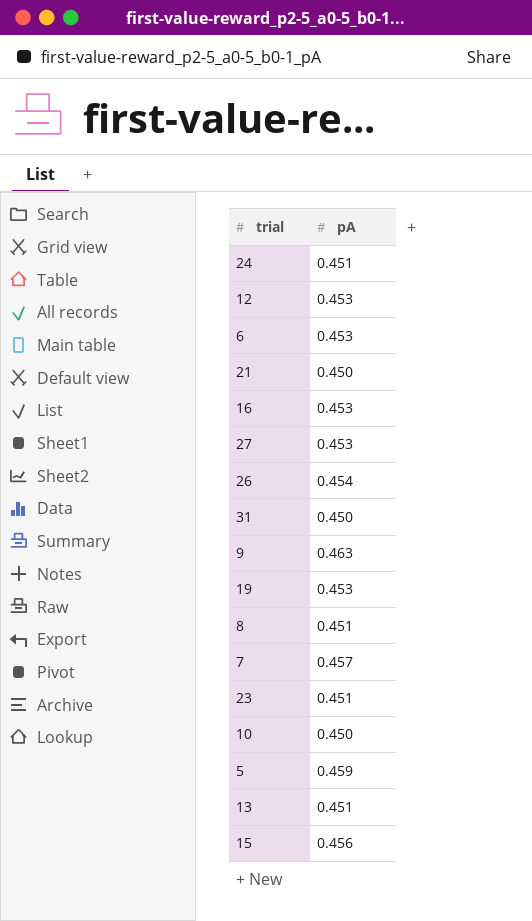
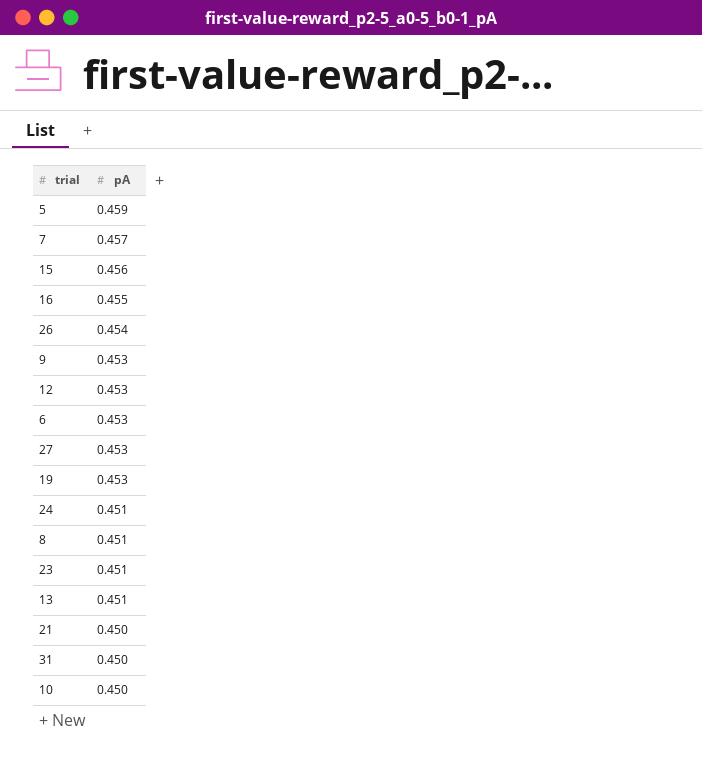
row order: none -> pA descending
16 | pA: 0.453 -> 0.455
9 | pA: 0.463 -> 0.453

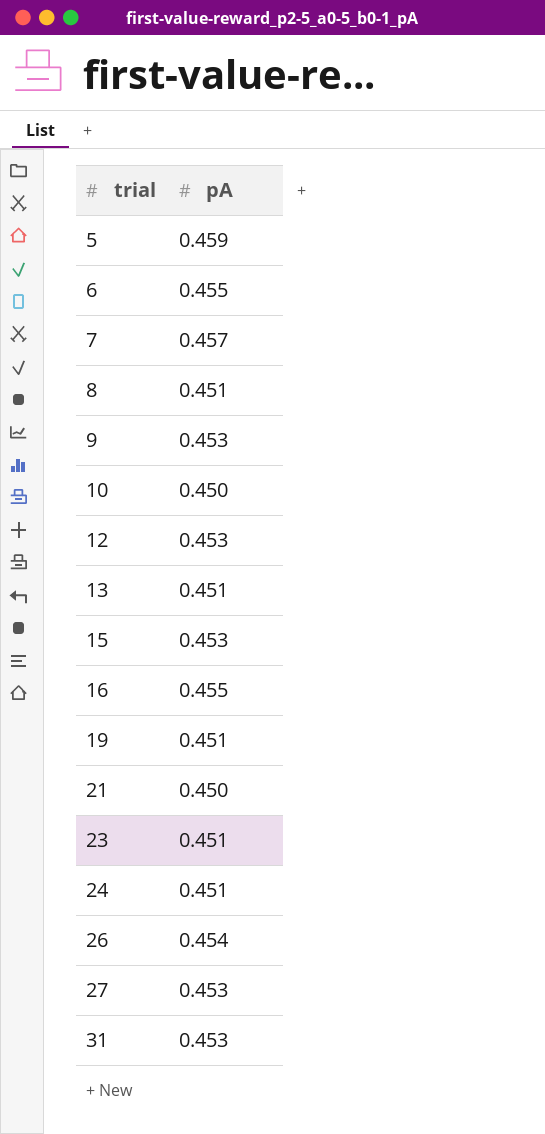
row order: pA descending -> trial ascending
6 | pA: 0.453 -> 0.455
15 | pA: 0.456 -> 0.453
19 | pA: 0.453 -> 0.451
31 | pA: 0.450 -> 0.453

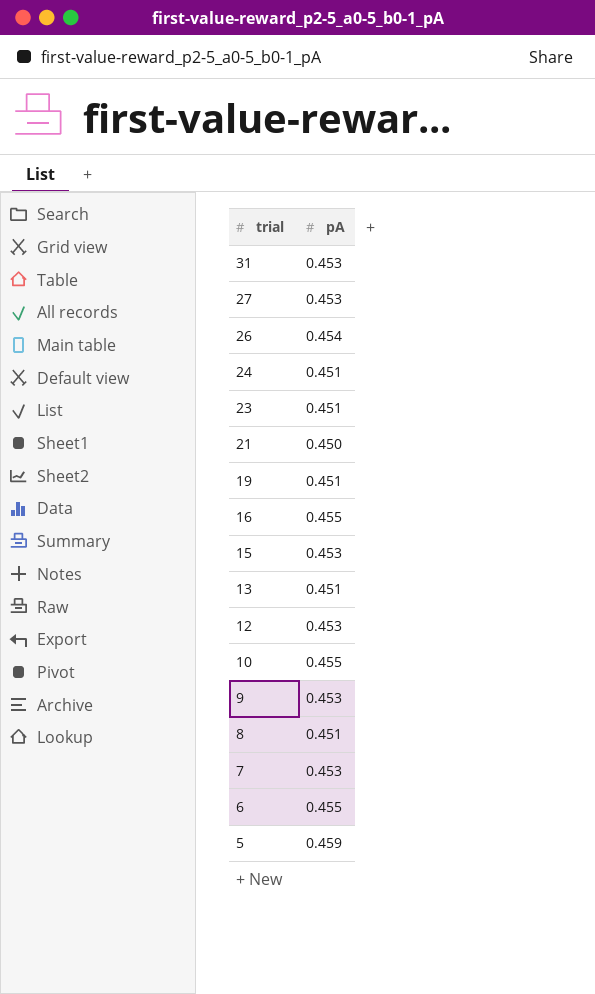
row order: trial ascending -> trial descending
10 | pA: 0.450 -> 0.455
7 | pA: 0.457 -> 0.453

